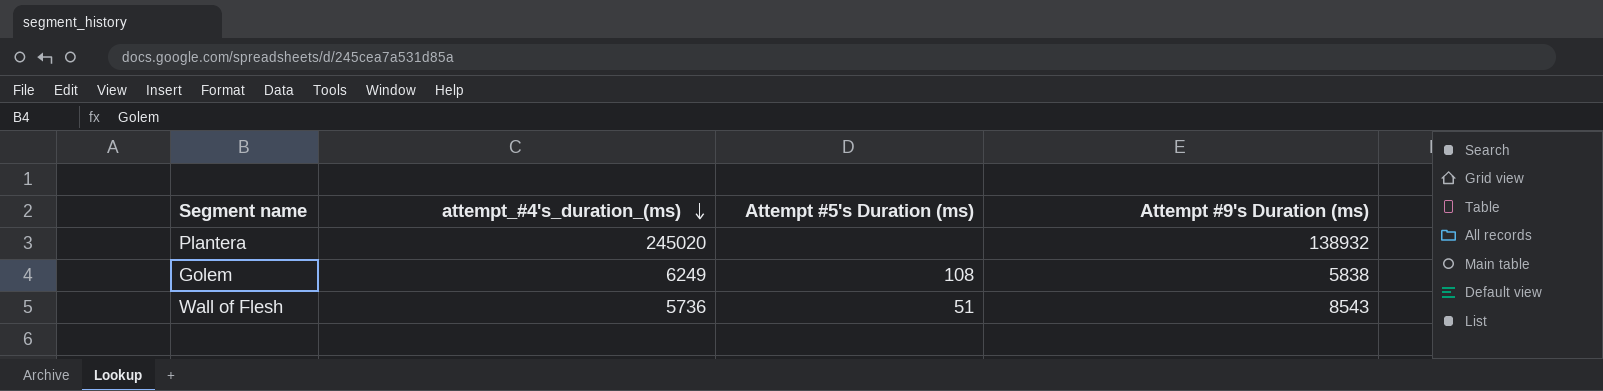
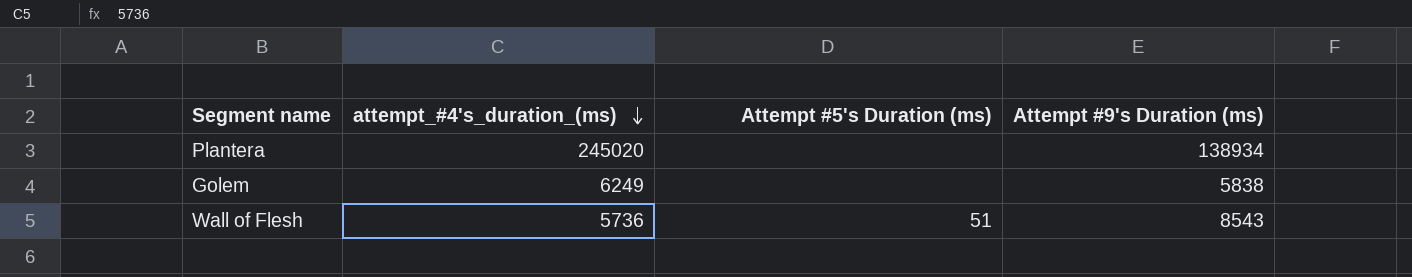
Plantera | Attempt #9's Duration (ms): 138932 -> 138934
Golem | Attempt #5's Duration (ms): 108 -> none

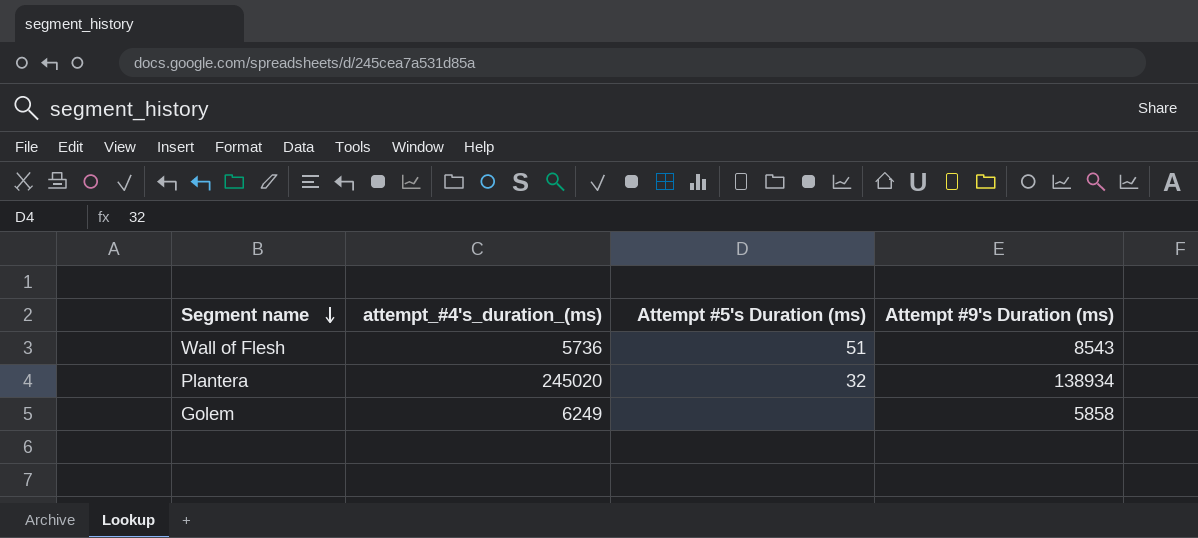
row order: attempt_#4's_duration_(ms) descending -> Segment name descending
Plantera | Attempt #5's Duration (ms): none -> 32
Golem | Attempt #9's Duration (ms): 5838 -> 5858

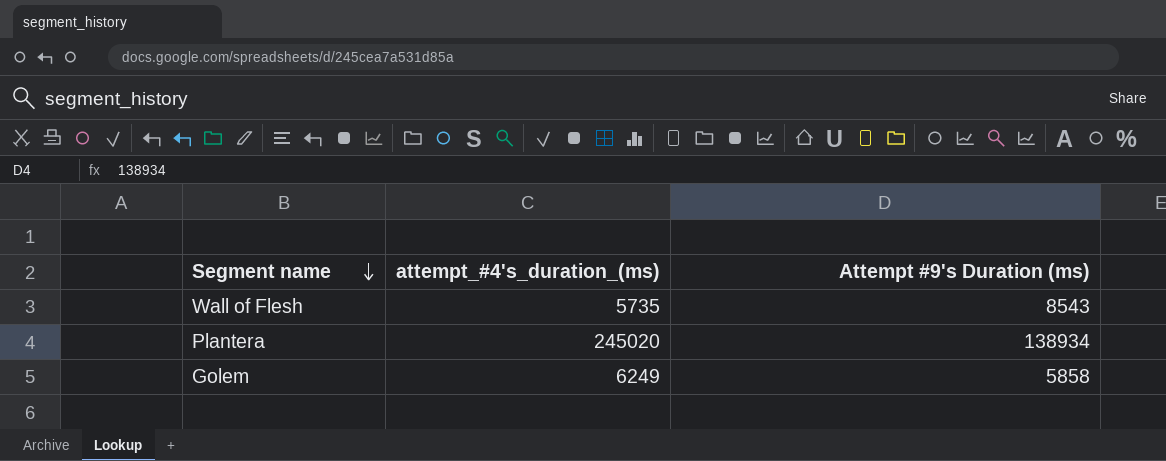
column Attempt #5's Duration (ms) | position: 3 -> none
Wall of Flesh | attempt_#4's_duration_(ms): 5736 -> 5735

